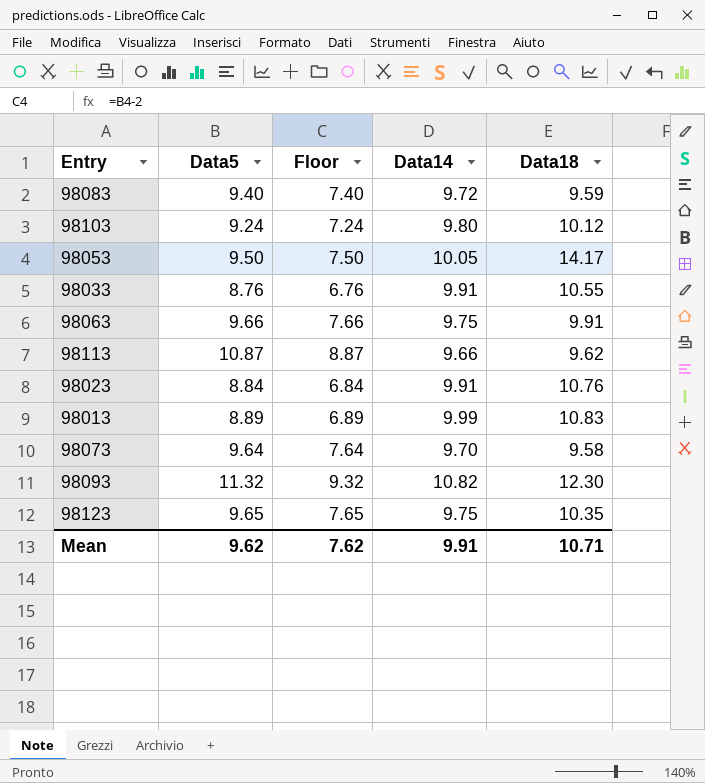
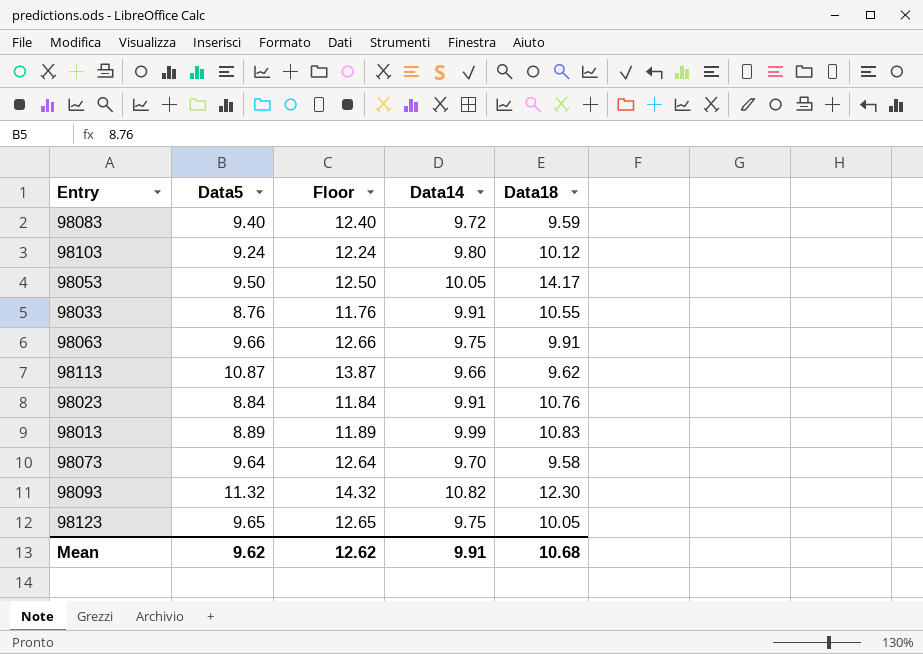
column Floor | formula: [Data5] - 2 -> [Data5] + 3
98123 | Data18: 10.35 -> 10.05
Mean | Floor: 7.62 -> 12.62
Mean | Data18: 10.71 -> 10.68

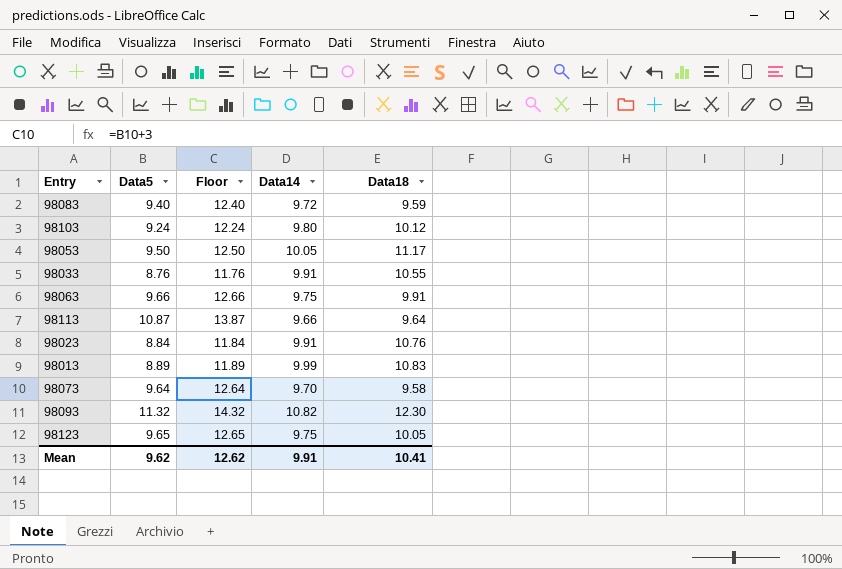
98053 | Data18: 14.17 -> 11.17
98113 | Data18: 9.62 -> 9.64
Mean | Data18: 10.68 -> 10.41

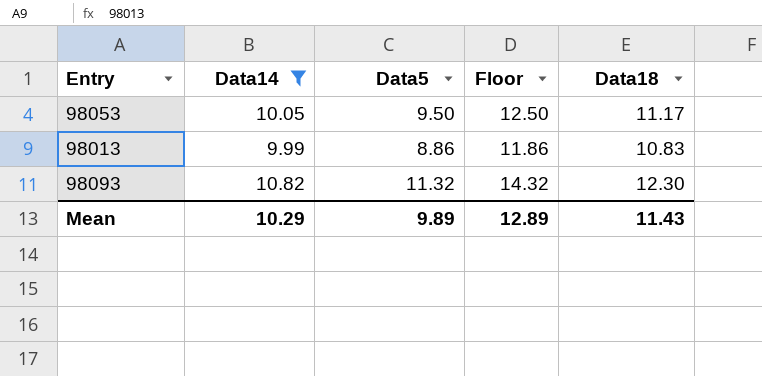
filter: none -> Data14 >= 9.99
column Data14 | position: 4 -> 2
98013 | Data5: 8.89 -> 8.86
98013 | Floor: 11.89 -> 11.86
Mean | Data14: 9.91 -> 10.29
Mean | Data5: 9.62 -> 9.89
Mean | Floor: 12.62 -> 12.89
Mean | Data18: 10.41 -> 11.43

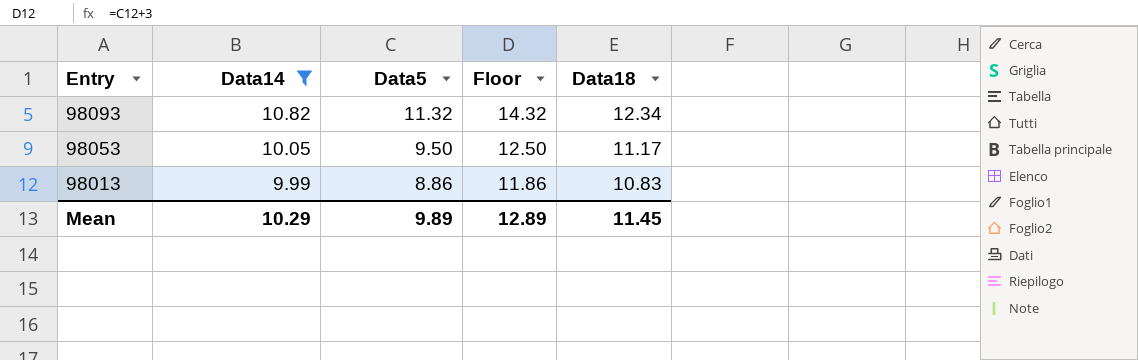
row order: none -> Entry descending
98093 | Data18: 12.30 -> 12.34
Mean | Data18: 11.43 -> 11.45

